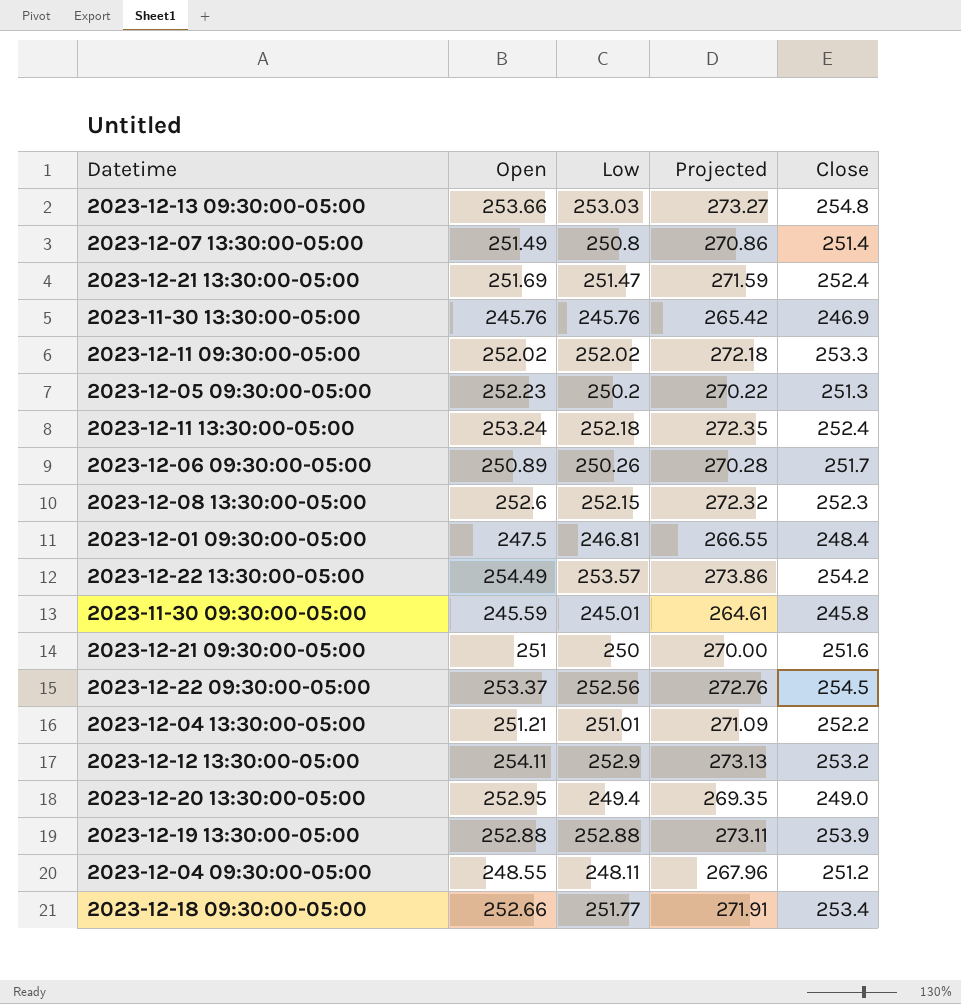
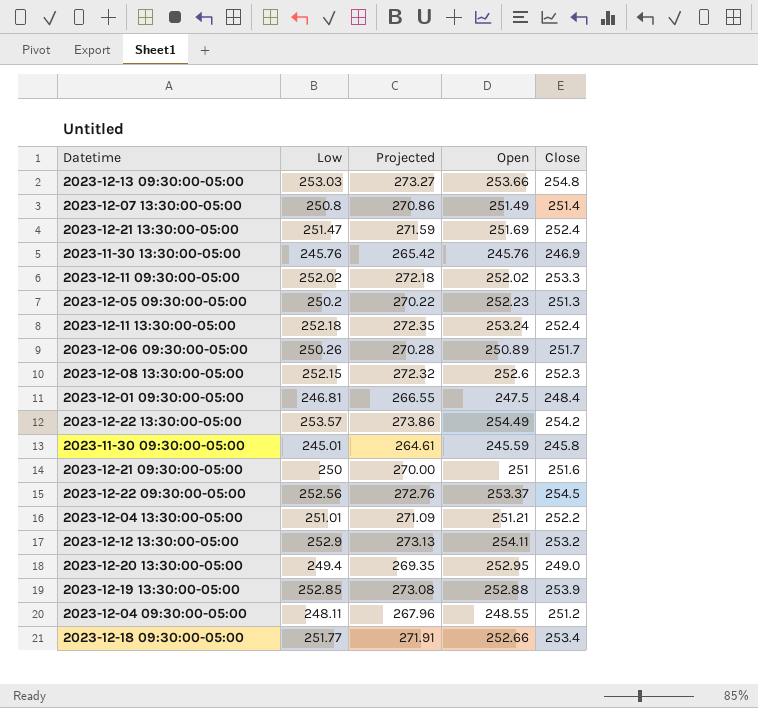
column Open | position: 2 -> 4
2023-12-19 13:30:00-05:00 | Low: 252.88 -> 252.85
2023-12-19 13:30:00-05:00 | Projected: 273.11 -> 273.08

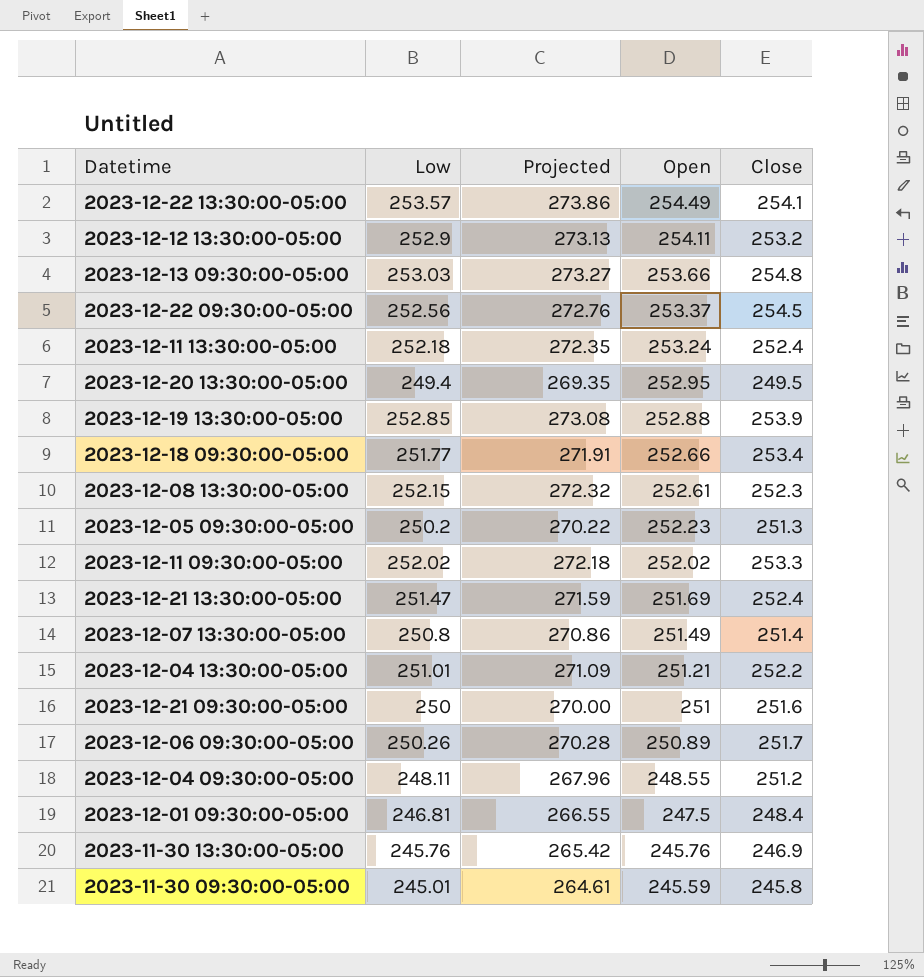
row order: none -> Open descending
2023-12-22 13:30:00-05:00 | Close: 254.2 -> 254.1
2023-12-20 13:30:00-05:00 | Close: 249.0 -> 249.5
2023-12-08 13:30:00-05:00 | Open: 252.6 -> 252.61

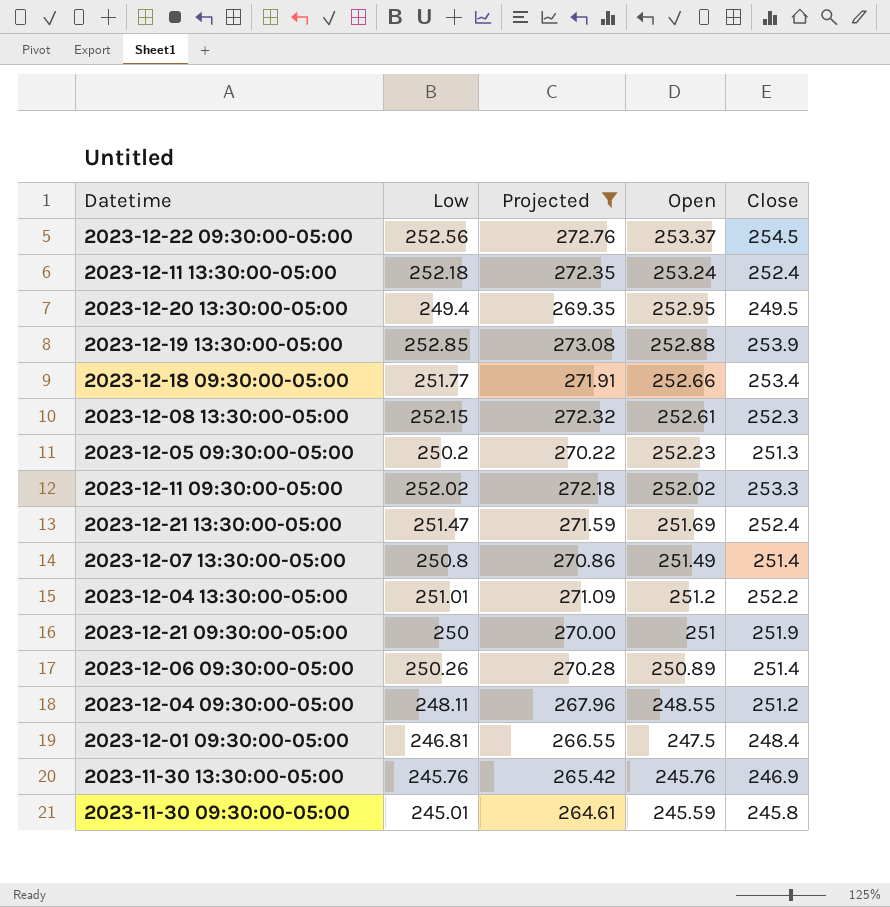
filter: none -> Projected <= 273.08
2023-12-04 13:30:00-05:00 | Open: 251.21 -> 251.2
2023-12-21 09:30:00-05:00 | Close: 251.6 -> 251.9
2023-12-06 09:30:00-05:00 | Close: 251.7 -> 251.4

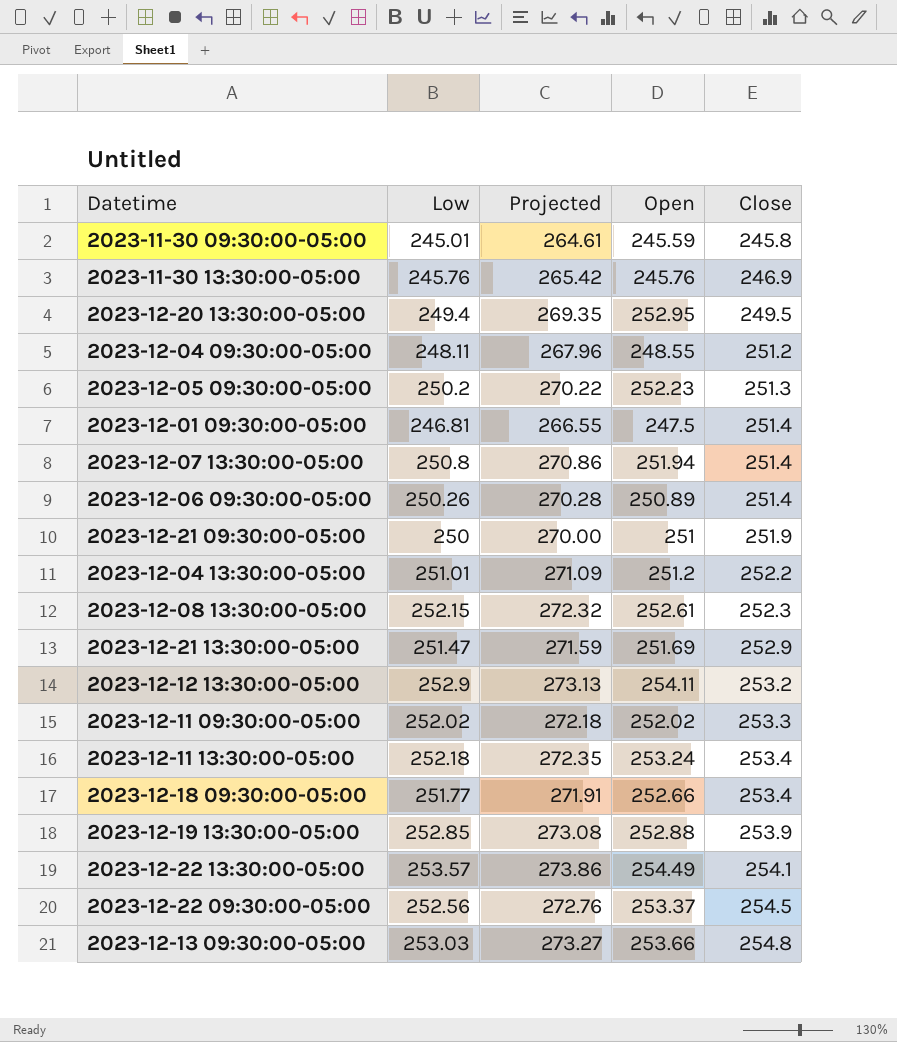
filter: Projected <= 273.08 -> none
row order: Open descending -> Close ascending
2023-12-01 09:30:00-05:00 | Close: 248.4 -> 251.4
2023-12-07 13:30:00-05:00 | Open: 251.49 -> 251.94
2023-12-21 13:30:00-05:00 | Close: 252.4 -> 252.9
2023-12-11 13:30:00-05:00 | Close: 252.4 -> 253.4

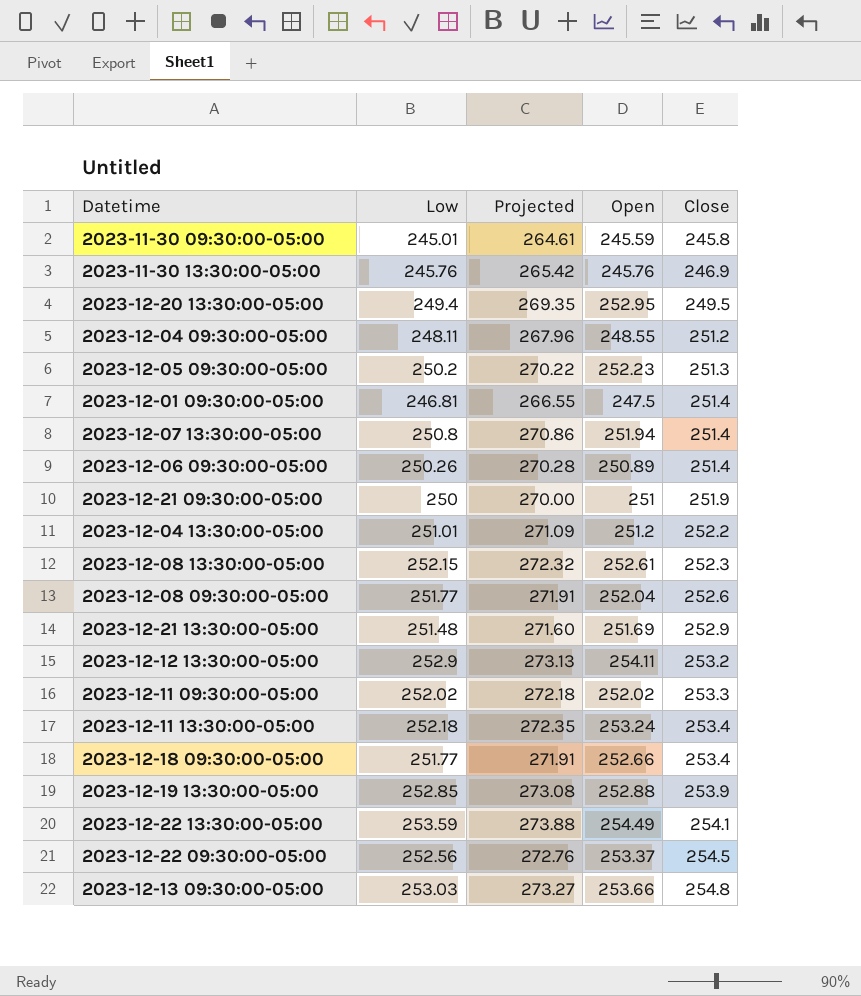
row 2023-12-08 09:30:00-05:00: none -> 251.77 | 271.91 | 252.04 | 252.6
2023-12-21 13:30:00-05:00 | Low: 251.47 -> 251.48
2023-12-21 13:30:00-05:00 | Projected: 271.59 -> 271.60
2023-12-22 13:30:00-05:00 | Low: 253.57 -> 253.59
2023-12-22 13:30:00-05:00 | Projected: 273.86 -> 273.88

